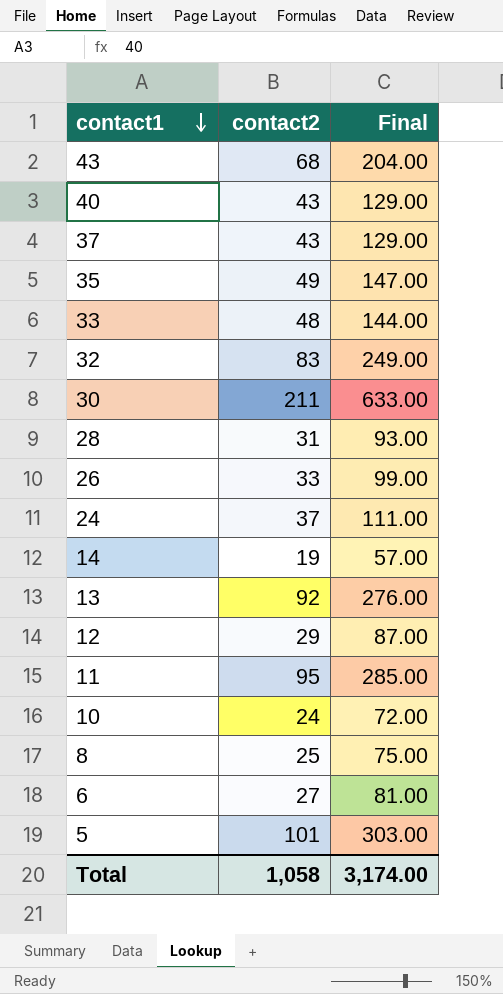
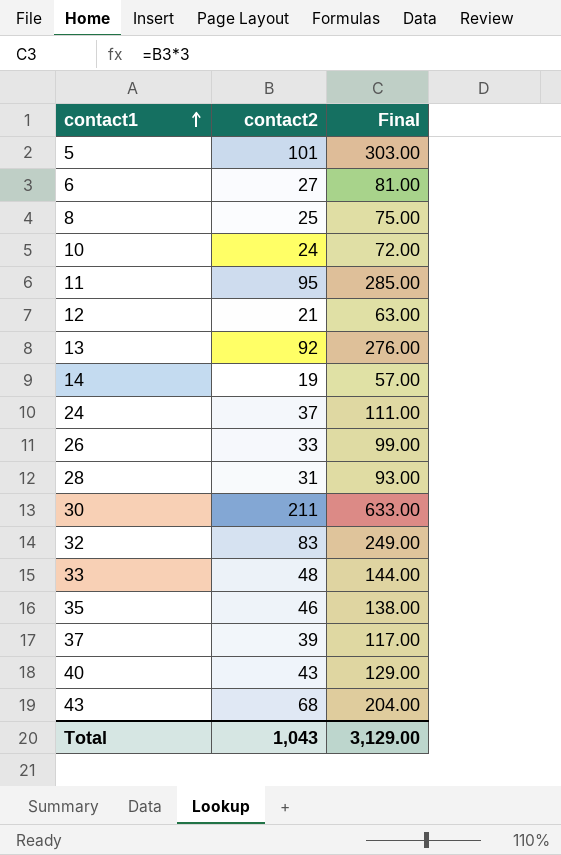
row order: contact1 descending -> contact1 ascending
12 | contact2: 29 -> 21
12 | Final: 87.00 -> 63.00
35 | contact2: 49 -> 46
35 | Final: 147.00 -> 138.00
37 | contact2: 43 -> 39
37 | Final: 129.00 -> 117.00
Total | contact2: 1,058 -> 1,043
Total | Final: 3,174.00 -> 3,129.00

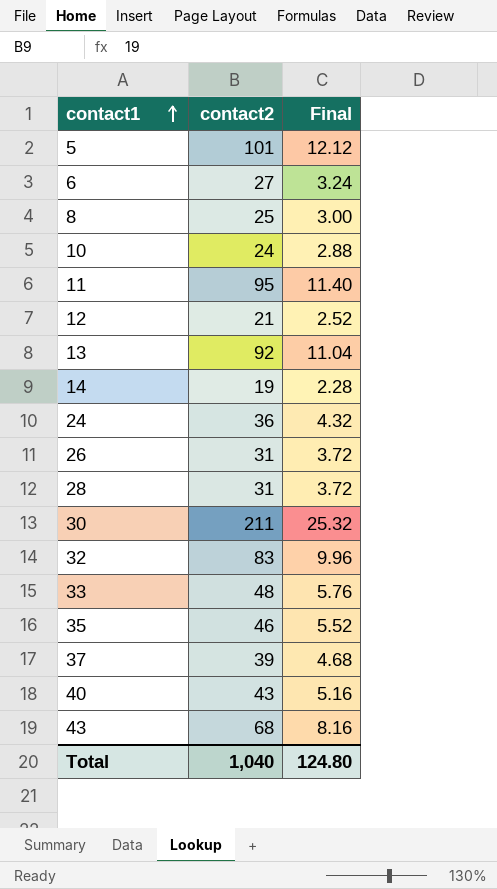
column Final | formula: [contact2] * 3 -> [contact2] * 0.12
24 | contact2: 37 -> 36
26 | contact2: 33 -> 31
Total | contact2: 1,043 -> 1,040
Total | Final: 3,129.00 -> 124.80

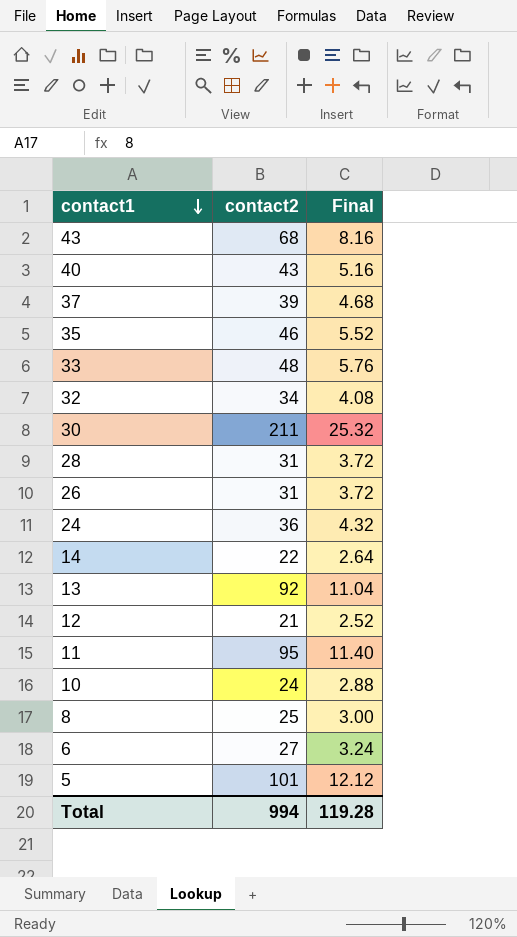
row order: contact1 ascending -> contact1 descending
32 | contact2: 83 -> 34
32 | Final: 9.96 -> 4.08
14 | contact2: 19 -> 22
14 | Final: 2.28 -> 2.64
Total | contact2: 1,040 -> 994
Total | Final: 124.80 -> 119.28

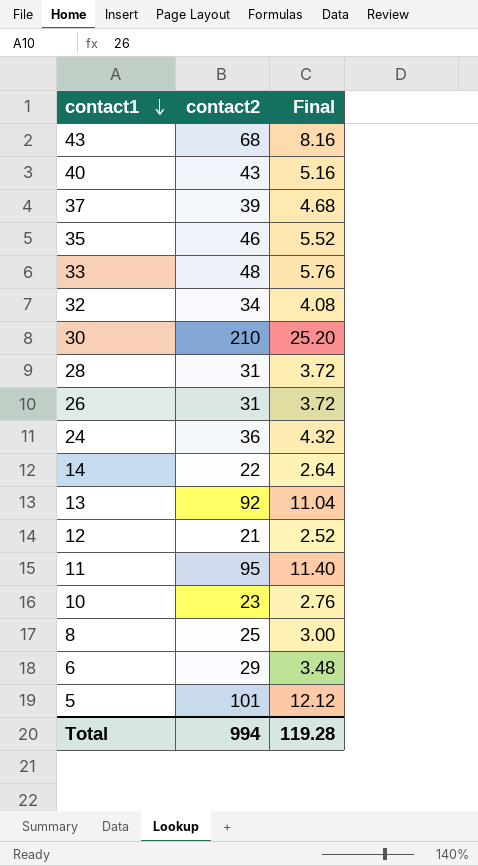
30 | contact2: 211 -> 210
30 | Final: 25.32 -> 25.20
10 | contact2: 24 -> 23
10 | Final: 2.88 -> 2.76
6 | contact2: 27 -> 29
6 | Final: 3.24 -> 3.48

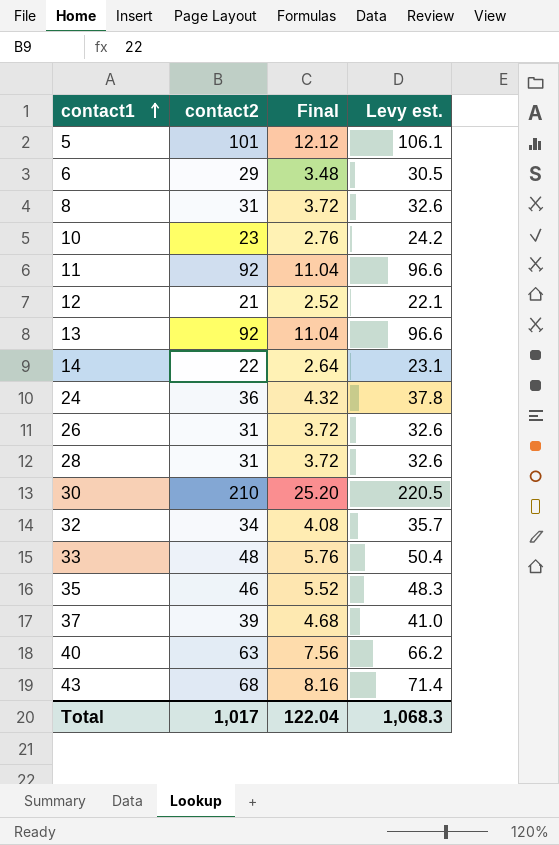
row order: contact1 descending -> contact1 ascending
column Levy est. | formula: none -> [contact2] * 1.05
8 | contact2: 25 -> 31
8 | Final: 3.00 -> 3.72
11 | contact2: 95 -> 92
11 | Final: 11.40 -> 11.04
40 | contact2: 43 -> 63
40 | Final: 5.16 -> 7.56
Total | contact2: 994 -> 1,017
Total | Final: 119.28 -> 122.04

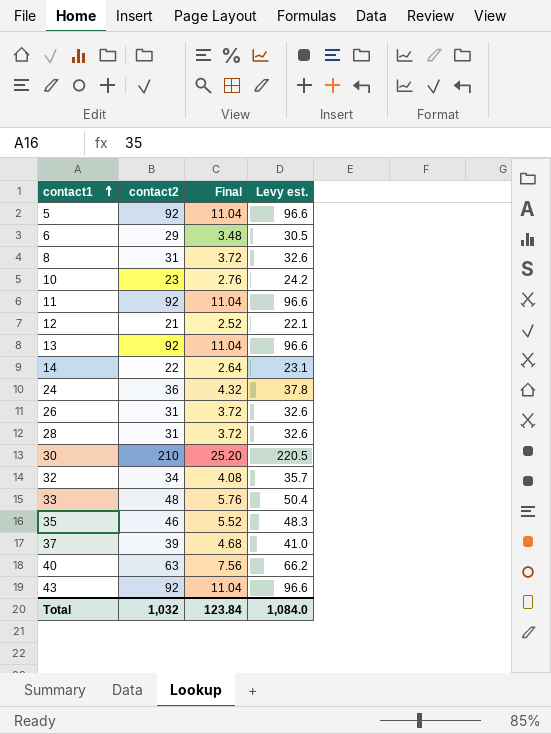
5 | contact2: 101 -> 92
5 | Final: 12.12 -> 11.04
5 | Levy est.: 106.1 -> 96.6
43 | contact2: 68 -> 92
43 | Final: 8.16 -> 11.04
43 | Levy est.: 71.4 -> 96.6
Total | contact2: 1,017 -> 1,032
Total | Final: 122.04 -> 123.84
Total | Levy est.: 1,068.3 -> 1,084.0

